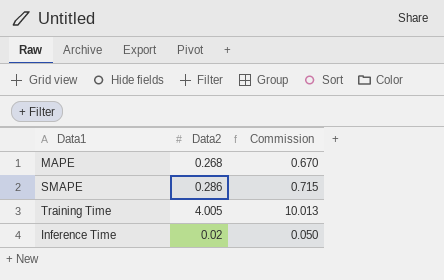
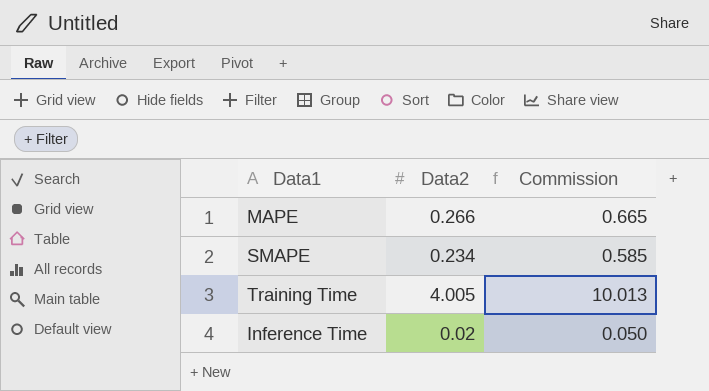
MAPE | Data2: 0.268 -> 0.266
MAPE | Commission: 0.670 -> 0.665
SMAPE | Data2: 0.286 -> 0.234
SMAPE | Commission: 0.715 -> 0.585

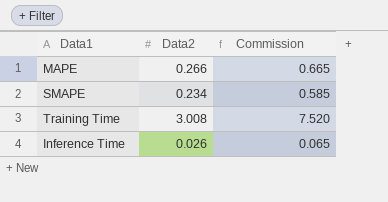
Training Time | Data2: 4.005 -> 3.008
Training Time | Commission: 10.013 -> 7.520
Inference Time | Data2: 0.02 -> 0.026
Inference Time | Commission: 0.050 -> 0.065

